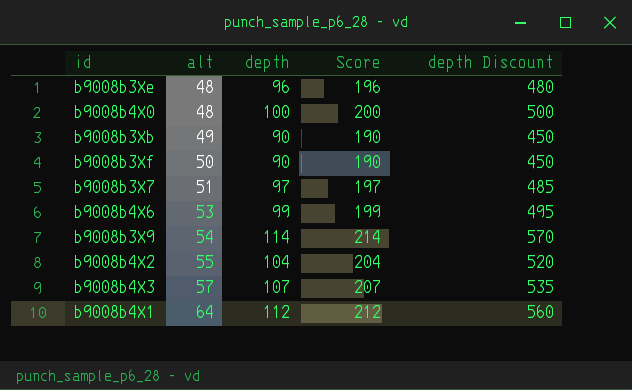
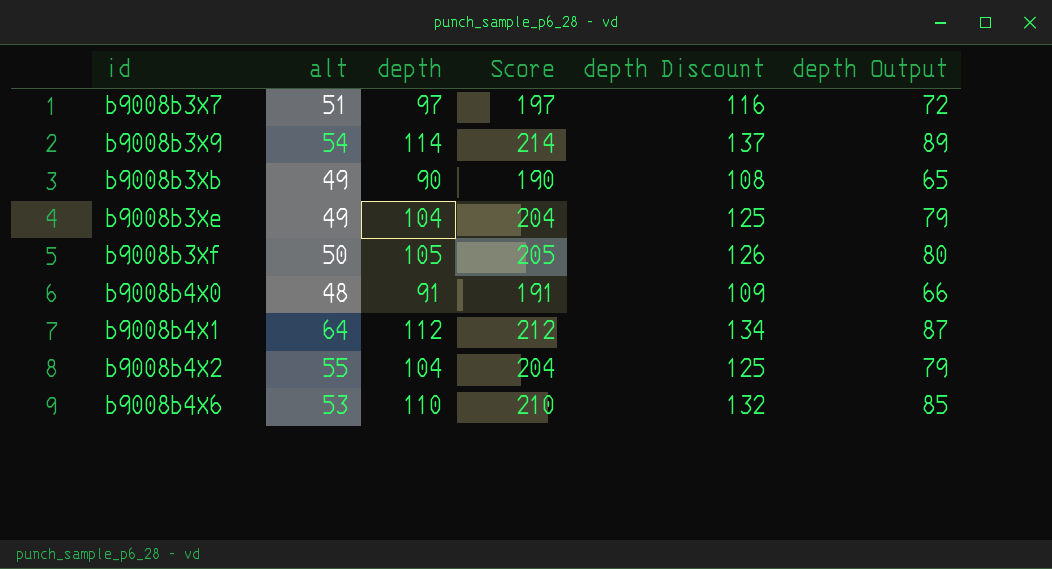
row order: alt ascending -> id ascending
column depth Discount | formula: [depth] * 5 -> [depth] * 1.2
column depth Output | formula: none -> [depth] - 25
row b9008b4X3: 57 | 107 | 207 | 535 -> none
b9008b3Xe | alt: 48 -> 49
b9008b3Xe | depth: 96 -> 104
b9008b3Xe | Score: 196 -> 204
b9008b3Xf | depth: 90 -> 105
b9008b3Xf | Score: 190 -> 205
b9008b4X0 | depth: 100 -> 91
b9008b4X0 | Score: 200 -> 191
b9008b4X6 | depth: 99 -> 110
b9008b4X6 | Score: 199 -> 210

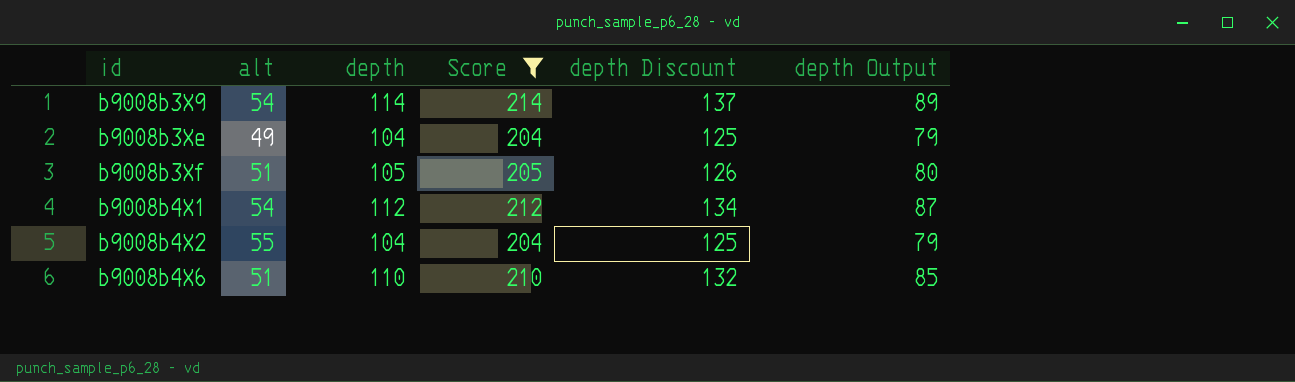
filter: none -> Score >= 204
b9008b3Xf | alt: 50 -> 51
b9008b4X1 | alt: 64 -> 54
b9008b4X6 | alt: 53 -> 51

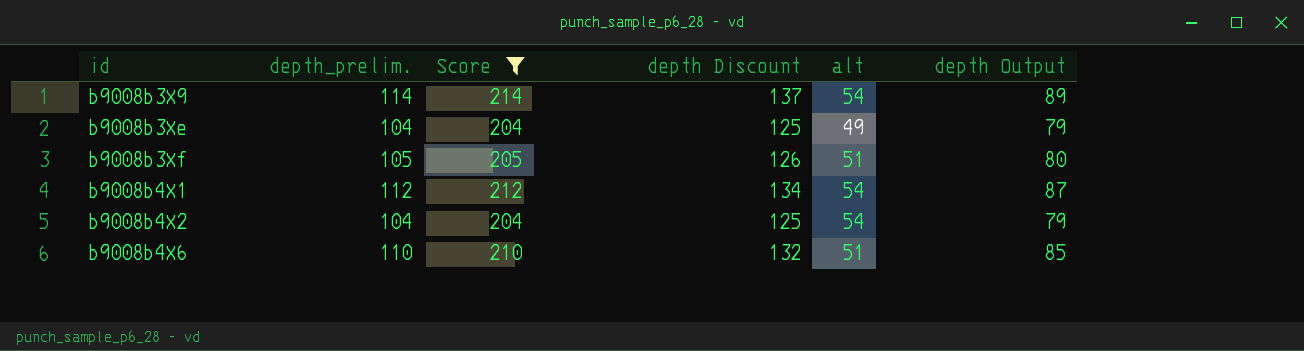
column name: depth -> depth_prelim.
column alt | position: 2 -> 5
b9008b4X2 | alt: 55 -> 54

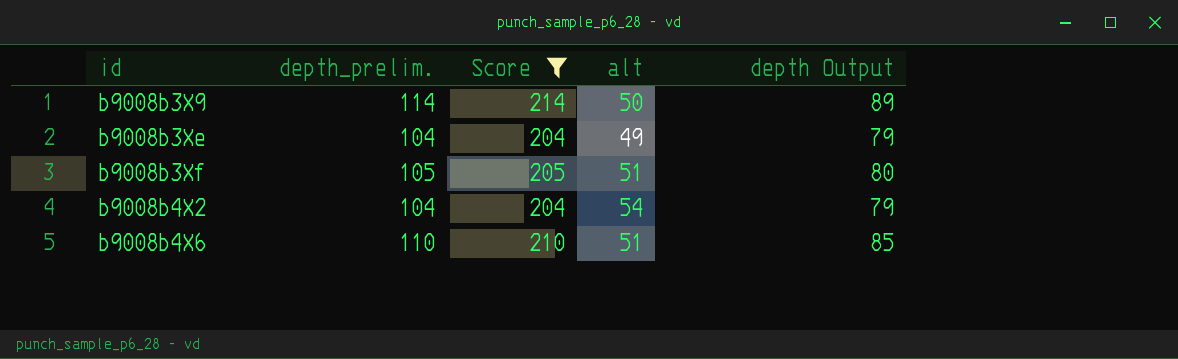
column depth Discount | formula: [depth_prelim.] * 1.2 -> none
row b9008b4X1: 112 | 212 | 134 | 54 | 87 -> none
b9008b3X9 | alt: 54 -> 50

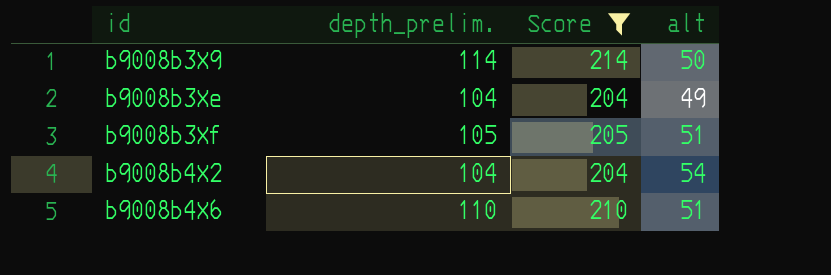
column depth Output | formula: [depth_prelim.] - 25 -> none

